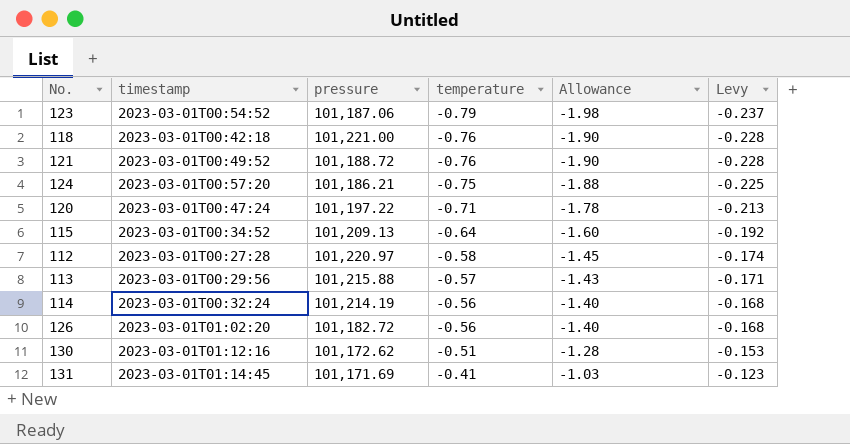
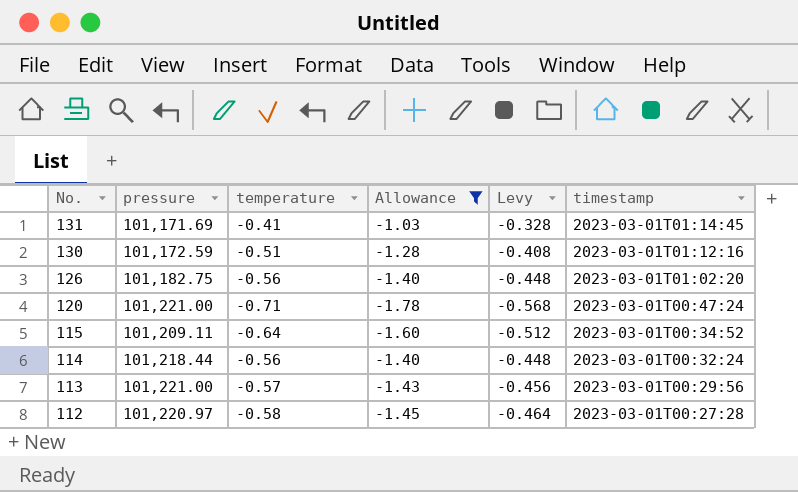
filter: none -> Allowance >= -1.78
row order: temperature ascending -> No. descending
column Levy | formula: [temperature] * 0.3 -> [temperature] * 0.8
column timestamp | position: 2 -> 6
130 | pressure: 101,172.62 -> 101,172.59
126 | pressure: 101,182.72 -> 101,182.75
120 | pressure: 101,197.22 -> 101,221.00
115 | pressure: 101,209.13 -> 101,209.11
114 | pressure: 101,214.19 -> 101,218.44
113 | pressure: 101,215.88 -> 101,221.00

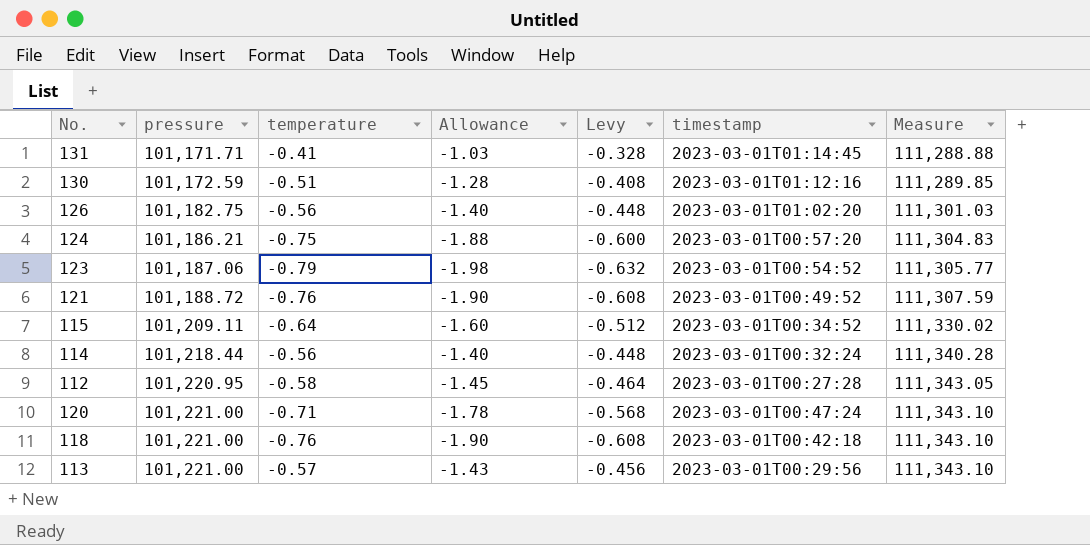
filter: Allowance >= -1.78 -> none
row order: No. descending -> pressure ascending
column Measure | formula: none -> [pressure] * 1.1
131 | pressure: 101,171.69 -> 101,171.71
112 | pressure: 101,220.97 -> 101,220.95

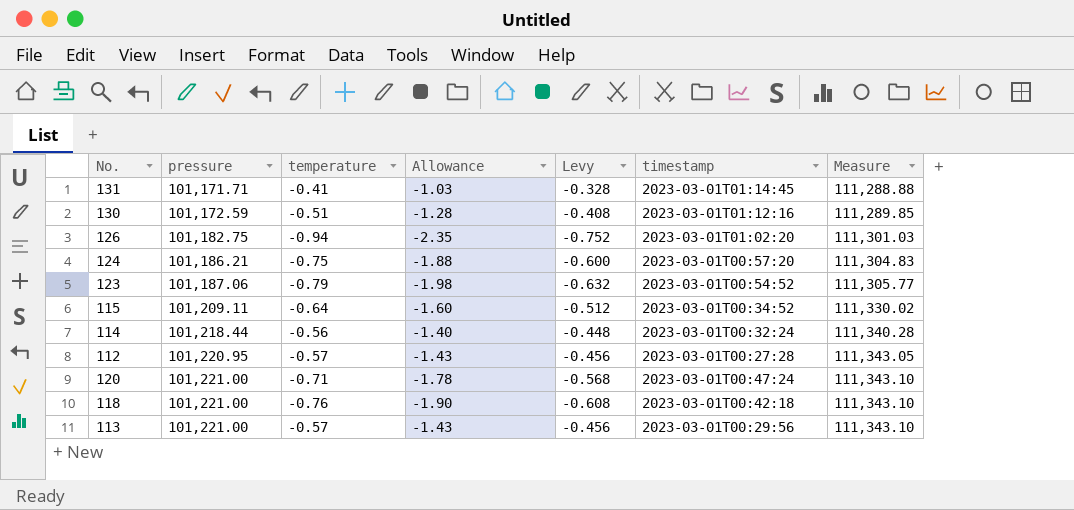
row 121: 101,188.72 | -0.76 | -1.90 | -0.608 | 2023-03-01T00:49:52 | 111,307.59 -> none
126 | temperature: -0.56 -> -0.94
126 | Allowance: -1.40 -> -2.35
126 | Levy: -0.448 -> -0.752
112 | temperature: -0.58 -> -0.57
112 | Allowance: -1.45 -> -1.43
112 | Levy: -0.464 -> -0.456

